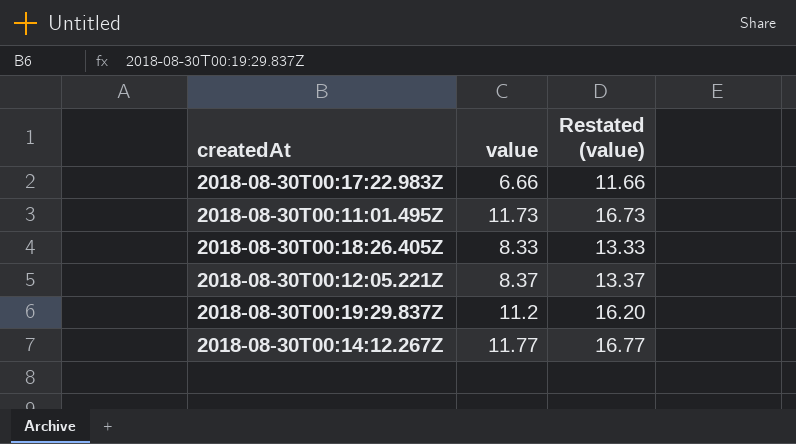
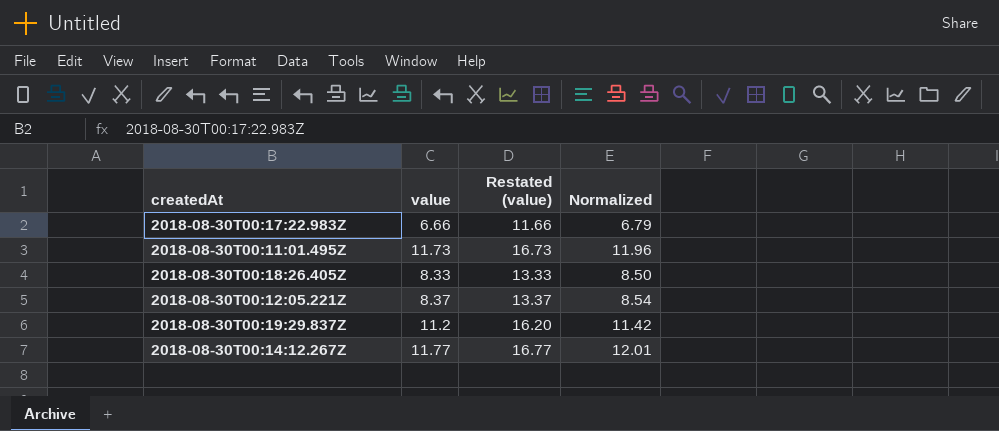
column Normalized | formula: none -> [value] * 1.02

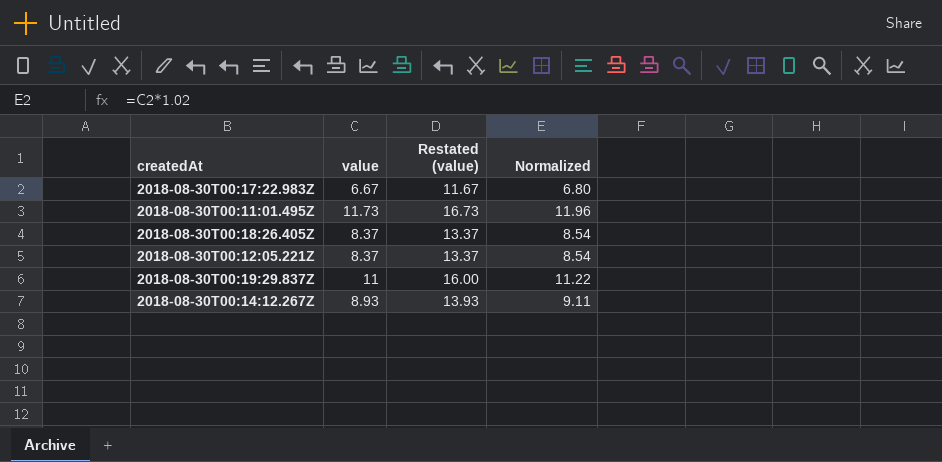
2018-08-30T00:17:22.983Z | value: 6.66 -> 6.67
2018-08-30T00:17:22.983Z | Restated (value): 11.66 -> 11.67
2018-08-30T00:17:22.983Z | Normalized: 6.79 -> 6.80
2018-08-30T00:18:26.405Z | value: 8.33 -> 8.37
2018-08-30T00:18:26.405Z | Restated (value): 13.33 -> 13.37
2018-08-30T00:18:26.405Z | Normalized: 8.50 -> 8.54
2018-08-30T00:19:29.837Z | value: 11.2 -> 11
2018-08-30T00:19:29.837Z | Restated (value): 16.20 -> 16.00
2018-08-30T00:19:29.837Z | Normalized: 11.42 -> 11.22
2018-08-30T00:14:12.267Z | value: 11.77 -> 8.93
2018-08-30T00:14:12.267Z | Restated (value): 16.77 -> 13.93
2018-08-30T00:14:12.267Z | Normalized: 12.01 -> 9.11

